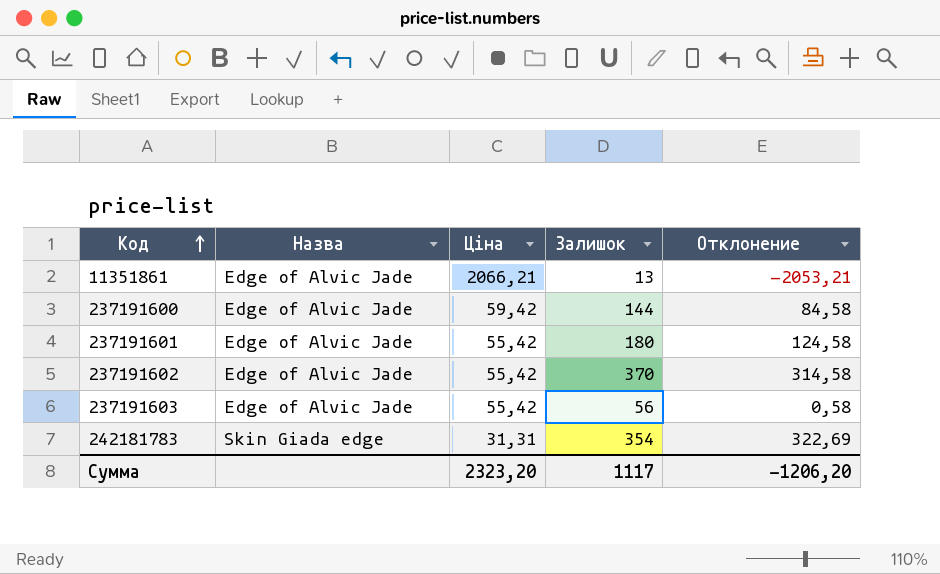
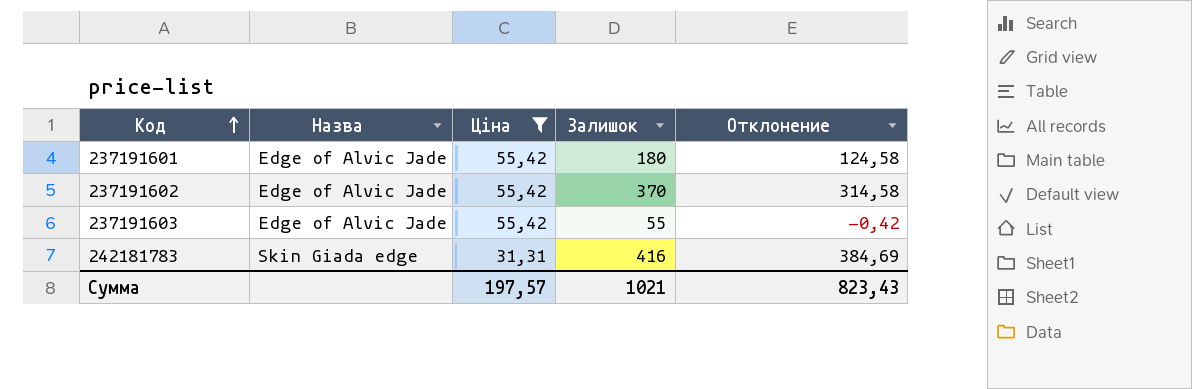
filter: none -> Ціна <= 55,42
237191603 | Залишок: 56 -> 55
237191603 | Отклонение: 0,58 -> -0,42
242181783 | Залишок: 354 -> 416
242181783 | Отклонение: 322,69 -> 384,69
Сумма | Ціна: 2323,20 -> 197,57
Сумма | Залишок: 1117 -> 1021
Сумма | Отклонение: -1206,20 -> 823,43

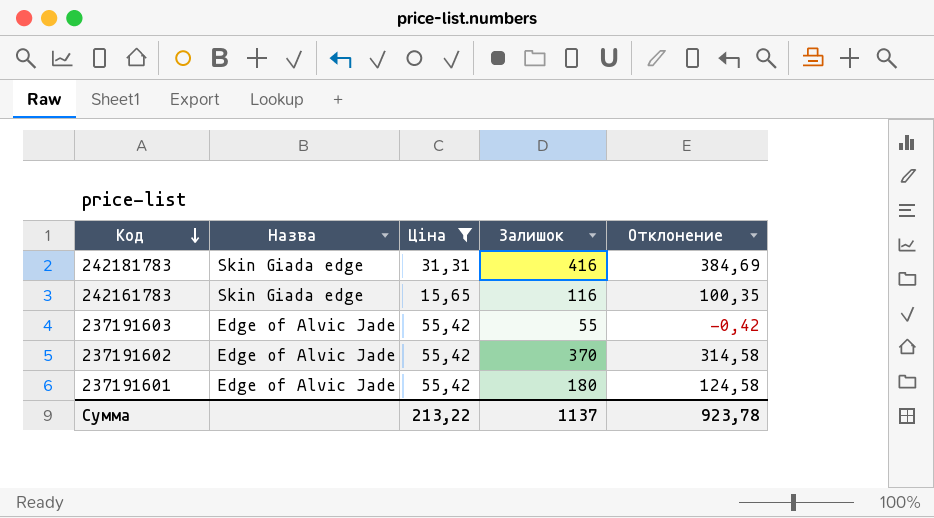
row order: Код ascending -> Код descending
row 242161783: none -> Skin Giada edge | 15,65 | 116 | 100,35
Сумма | Ціна: 197,57 -> 213,22
Сумма | Залишок: 1021 -> 1137
Сумма | Отклонение: 823,43 -> 923,78

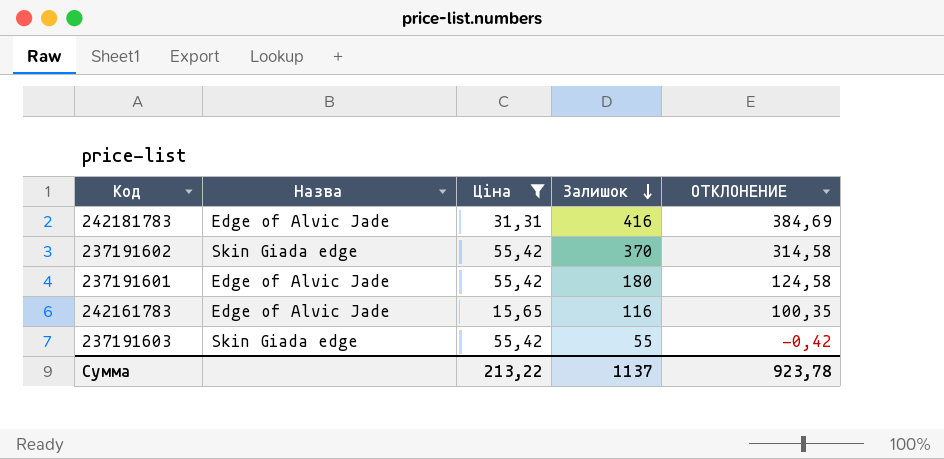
row order: Код descending -> Залишок descending
column name: Отклонение -> ОТКЛОНЕНИЕ
242181783 | Назва: Skin Giada edge -> Edge of Alvic Jade
237191602 | Назва: Edge of Alvic Jade -> Skin Giada edge
242161783 | Назва: Skin Giada edge -> Edge of Alvic Jade
237191603 | Назва: Edge of Alvic Jade -> Skin Giada edge

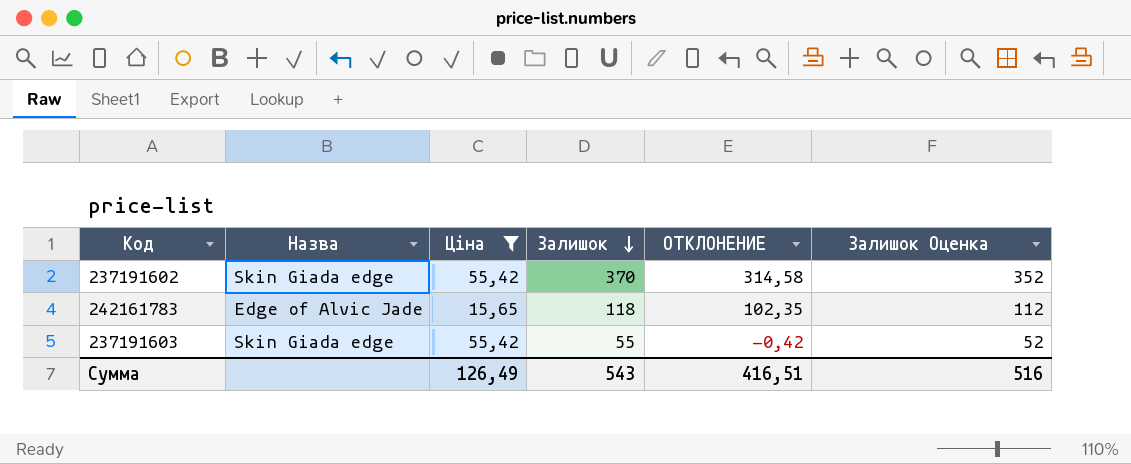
column Залишок Оценка | formula: none -> [Залишок] * 0,95
row 242181783: Edge of Alvic Jade | 31,31 | 416 | 384,69 -> none
row 237191601: Edge of Alvic Jade | 55,42 | 180 | 124,58 -> none
242161783 | Залишок: 116 -> 118
242161783 | ОТКЛОНЕНИЕ: 100,35 -> 102,35
Сумма | Ціна: 213,22 -> 126,49
Сумма | Залишок: 1137 -> 543
Сумма | ОТКЛОНЕНИЕ: 923,78 -> 416,51

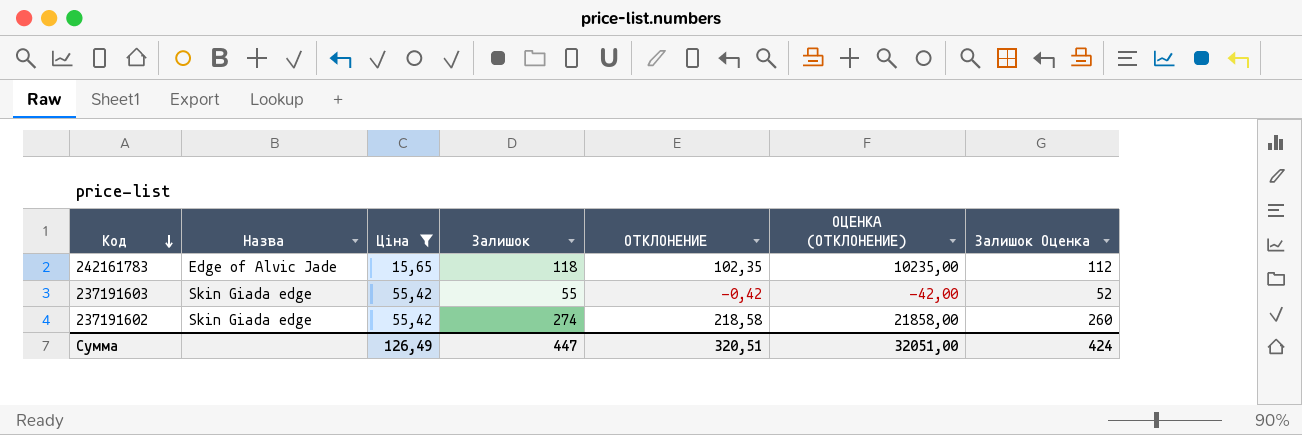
row order: Залишок descending -> Код descending
column ОЦЕНКА (ОТКЛОНЕНИЕ) | formula: none -> [ОТКЛОНЕНИЕ] * 100
237191602 | Залишок: 370 -> 274
237191602 | ОТКЛОНЕНИЕ: 314,58 -> 218,58
237191602 | Залишок Оценка: 352 -> 260
Сумма | Залишок: 543 -> 447
Сумма | ОТКЛОНЕНИЕ: 416,51 -> 320,51
Сумма | Залишок Оценка: 516 -> 424

